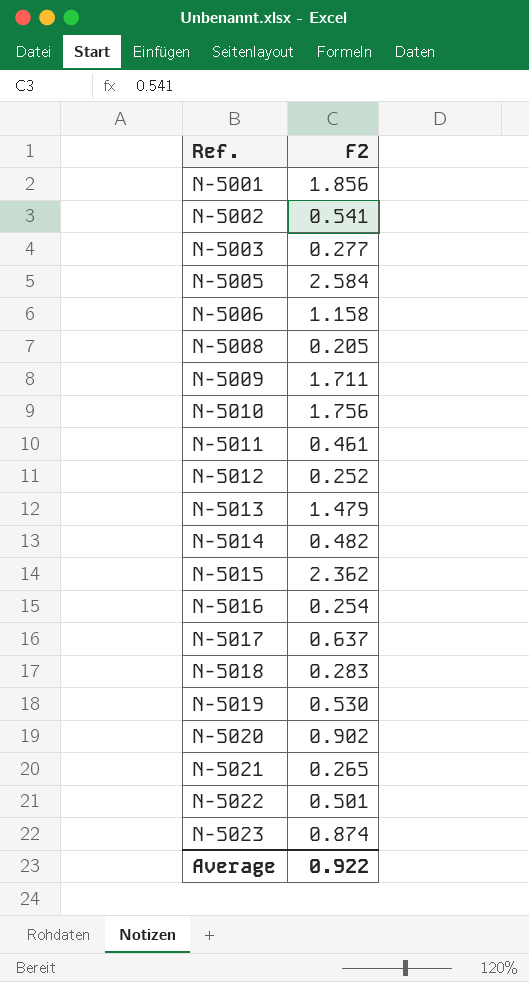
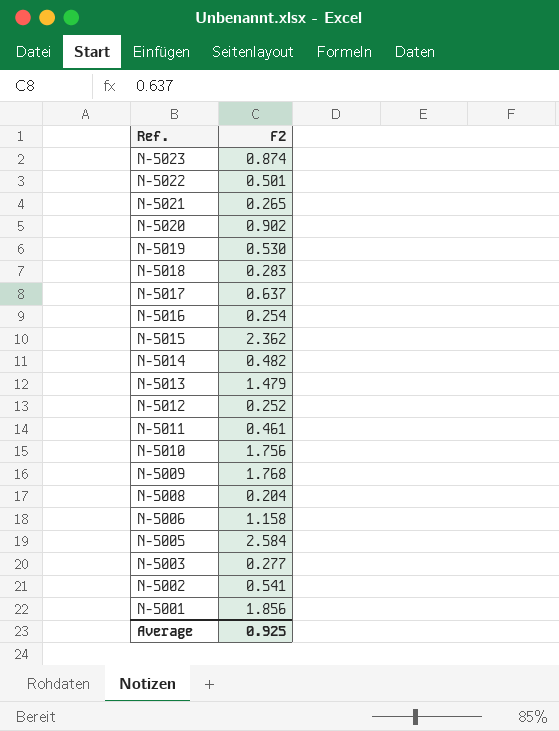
row order: Ref. ascending -> Ref. descending
N-5009 | F2: 1.711 -> 1.768
N-5008 | F2: 0.205 -> 0.204
Average | F2: 0.922 -> 0.925

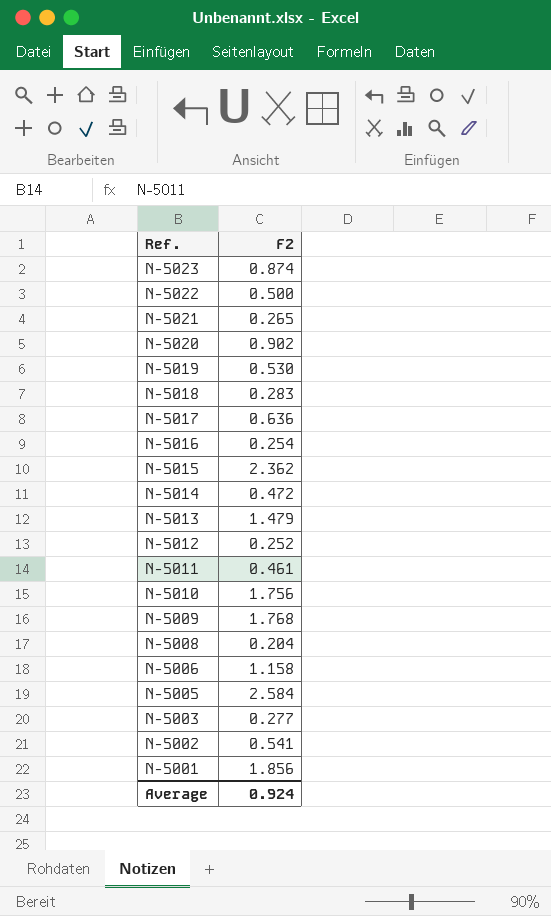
N-5022 | F2: 0.501 -> 0.500
N-5017 | F2: 0.637 -> 0.636
N-5014 | F2: 0.482 -> 0.472
Average | F2: 0.925 -> 0.924

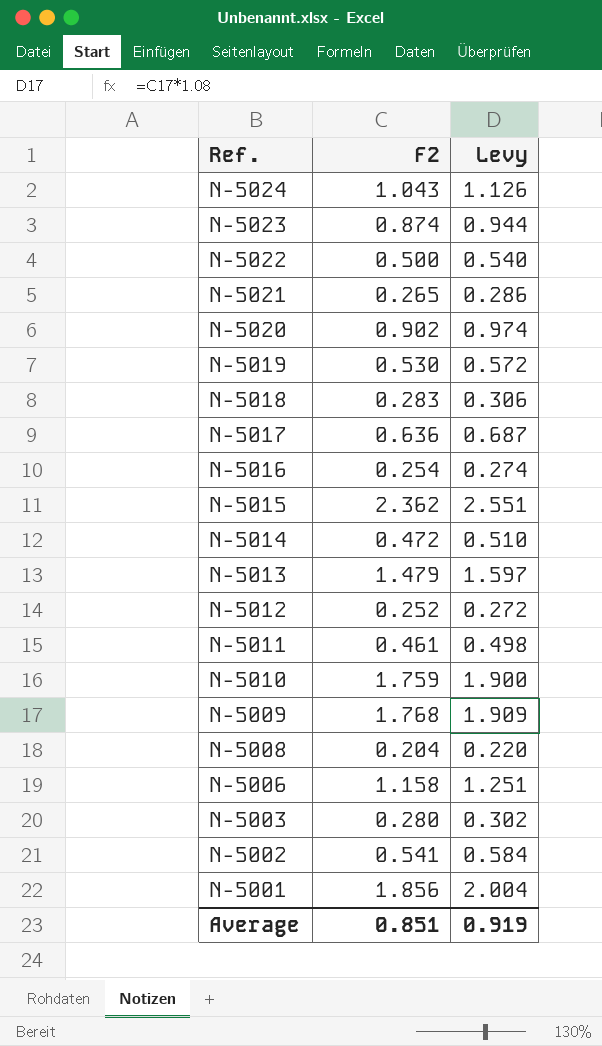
column Levy | formula: none -> [F2] * 1.08
row N-5005: 2.584 -> none
row N-5024: none -> 1.043 | 1.126
N-5010 | F2: 1.756 -> 1.759
N-5003 | F2: 0.277 -> 0.280
Average | F2: 0.924 -> 0.851

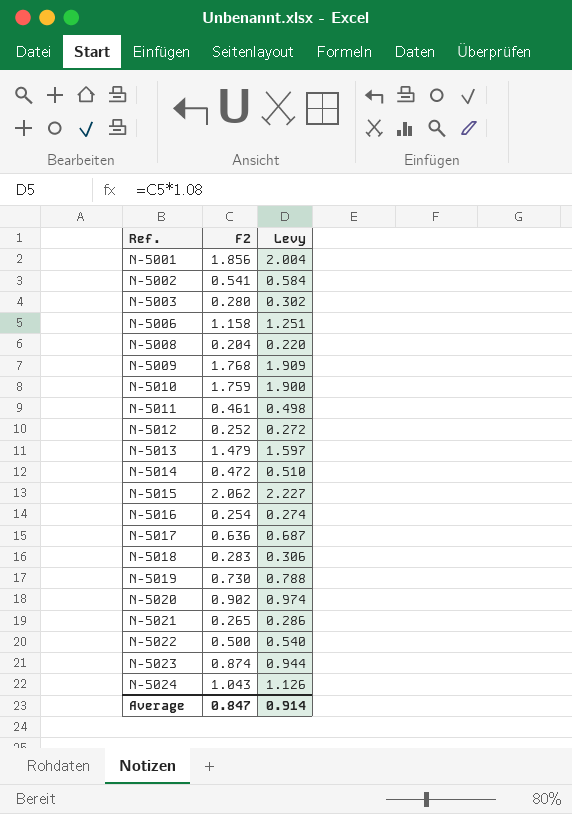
row order: Ref. descending -> Ref. ascending
N-5015 | F2: 2.362 -> 2.062
N-5015 | Levy: 2.551 -> 2.227
N-5019 | F2: 0.530 -> 0.730
N-5019 | Levy: 0.572 -> 0.788
Average | F2: 0.851 -> 0.847
Average | Levy: 0.919 -> 0.914

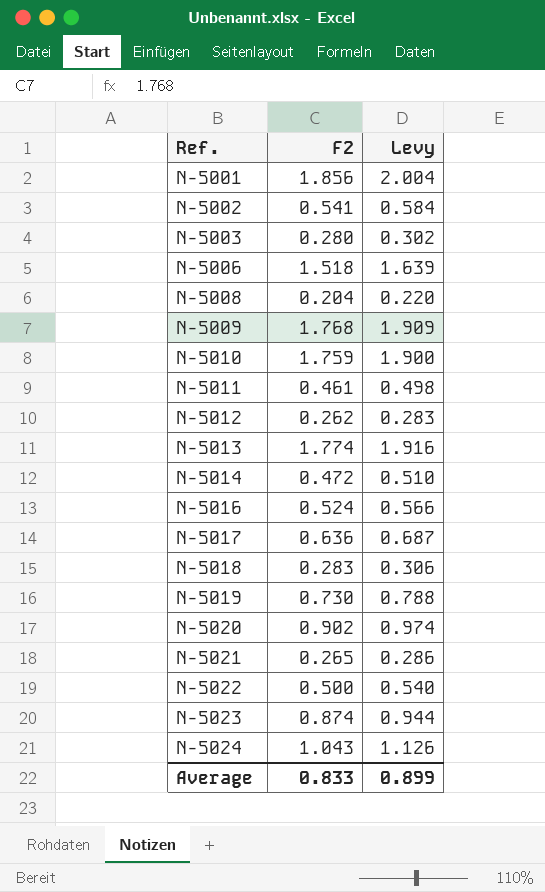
row N-5015: 2.062 | 2.227 -> none
N-5006 | F2: 1.158 -> 1.518
N-5006 | Levy: 1.251 -> 1.639
N-5012 | F2: 0.252 -> 0.262
N-5012 | Levy: 0.272 -> 0.283
N-5013 | F2: 1.479 -> 1.774
N-5013 | Levy: 1.597 -> 1.916
N-5016 | F2: 0.254 -> 0.524
N-5016 | Levy: 0.274 -> 0.566
Average | F2: 0.847 -> 0.833
Average | Levy: 0.914 -> 0.899

